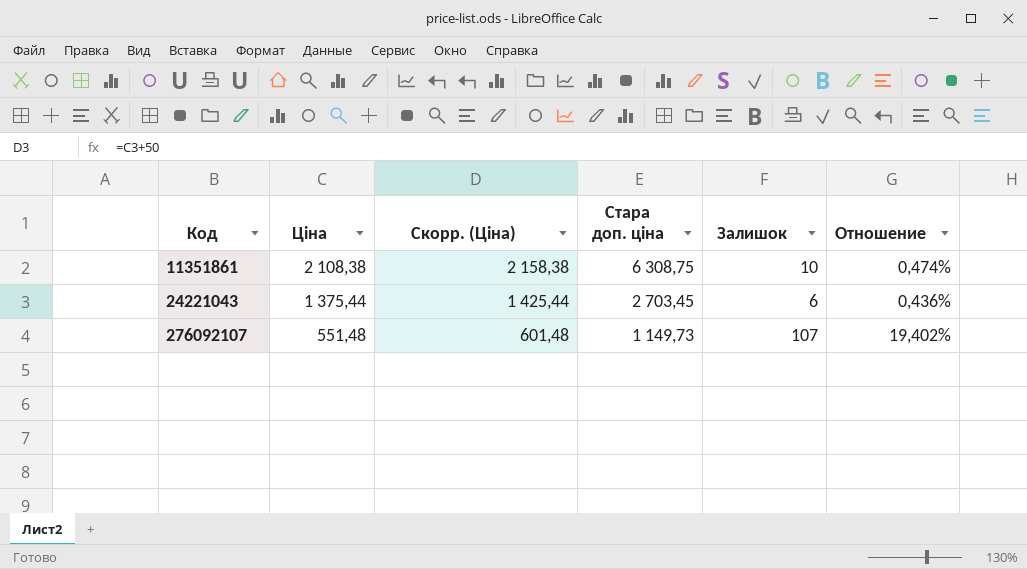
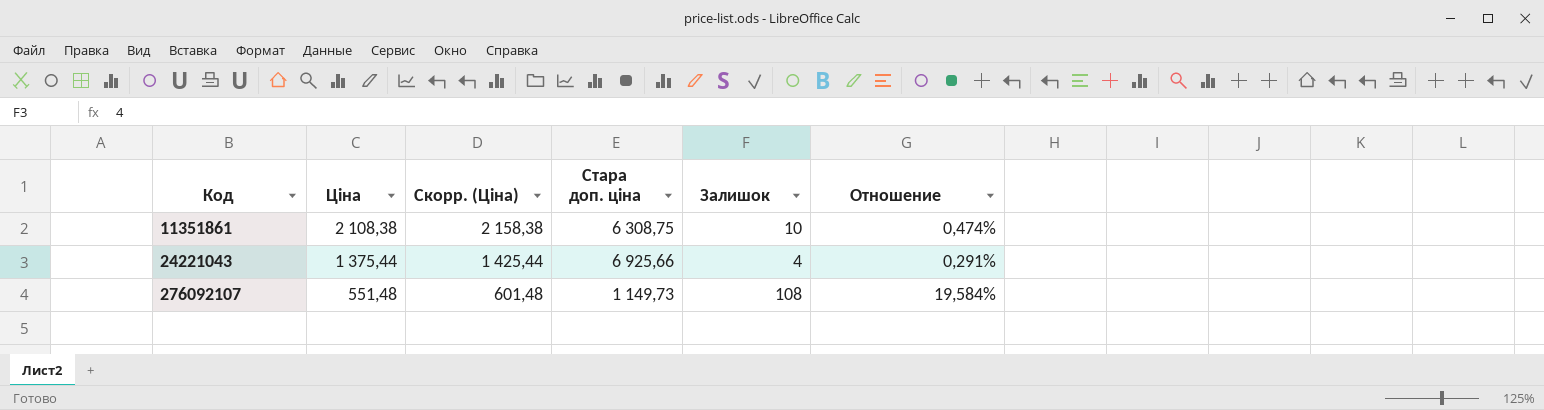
24221043 | Стара доп. ціна: 2 703,45 -> 6 925,66
24221043 | Залишок: 6 -> 4
24221043 | Отношение: 0,436% -> 0,291%
276092107 | Залишок: 107 -> 108
276092107 | Отношение: 19,402% -> 19,584%

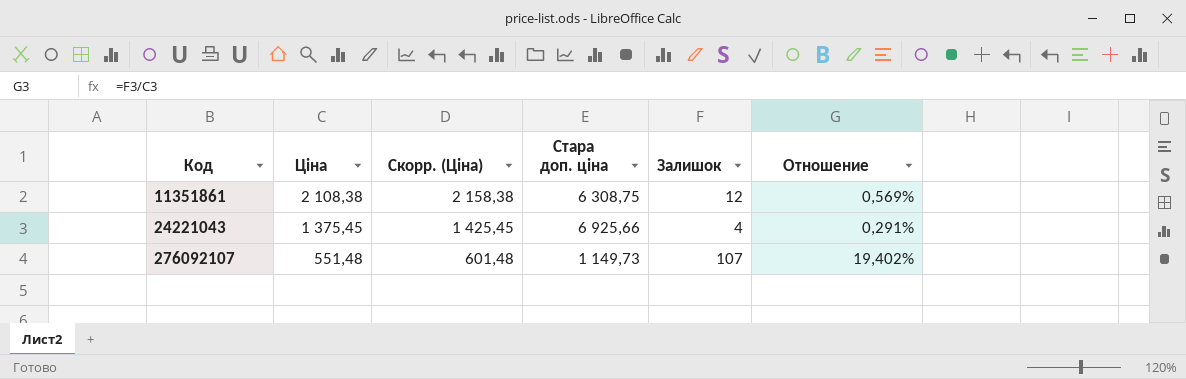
11351861 | Залишок: 10 -> 12
11351861 | Отношение: 0,474% -> 0,569%
24221043 | Ціна: 1 375,44 -> 1 375,45
24221043 | Скорр. (Ціна): 1 425,44 -> 1 425,45
276092107 | Залишок: 108 -> 107
276092107 | Отношение: 19,584% -> 19,402%

